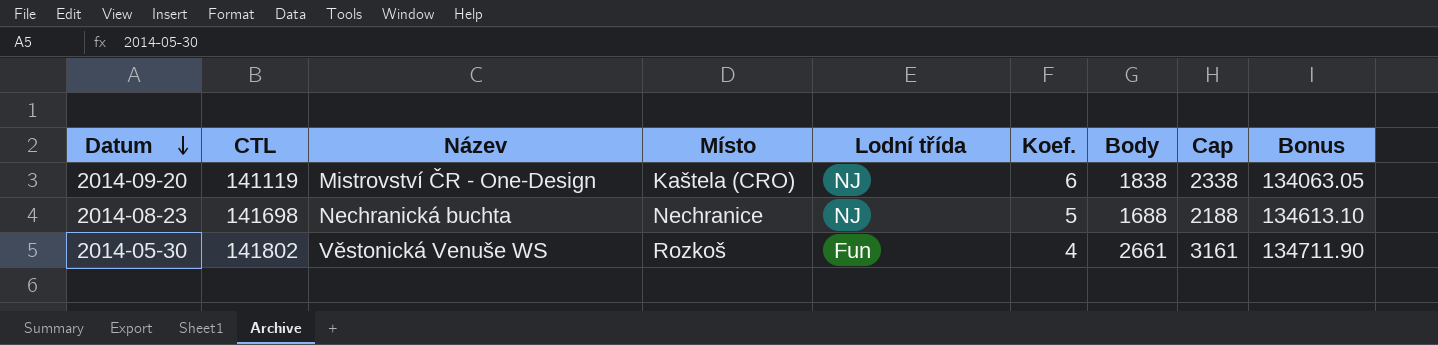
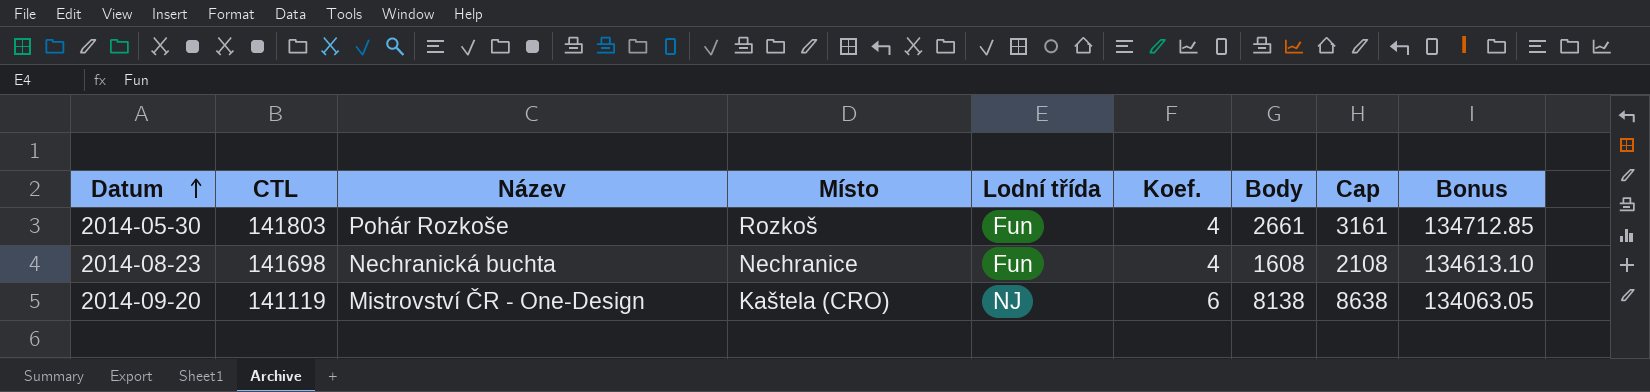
row order: Datum descending -> Datum ascending
2014-05-30 | CTL: 141802 -> 141803
2014-05-30 | Název: Věstonická Venuše WS -> Pohár Rozkoše
2014-05-30 | Bonus: 134711.90 -> 134712.85
2014-08-23 | Lodní třída: NJ -> Fun
2014-08-23 | Koef.: 5 -> 4
2014-08-23 | Body: 1688 -> 1608
2014-08-23 | Cap: 2188 -> 2108
2014-09-20 | Body: 1838 -> 8138
2014-09-20 | Cap: 2338 -> 8638

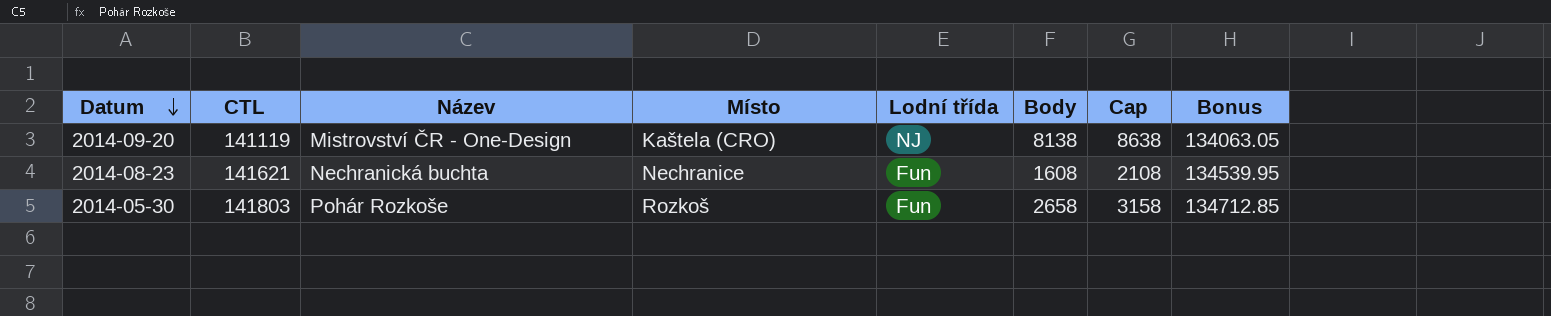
row order: Datum ascending -> Datum descending
column Koef. | position: 6 -> none
2014-08-23 | CTL: 141698 -> 141621
2014-08-23 | Bonus: 134613.10 -> 134539.95
2014-05-30 | Body: 2661 -> 2658
2014-05-30 | Cap: 3161 -> 3158

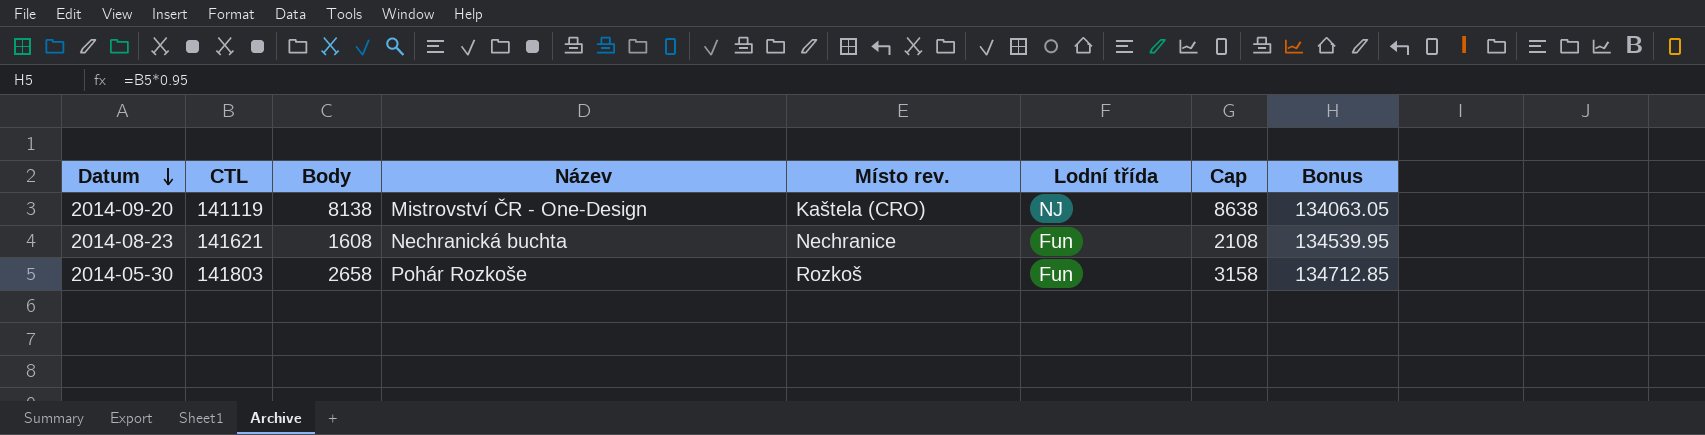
column Body | position: 6 -> 3
column name: Místo -> Místo rev.

